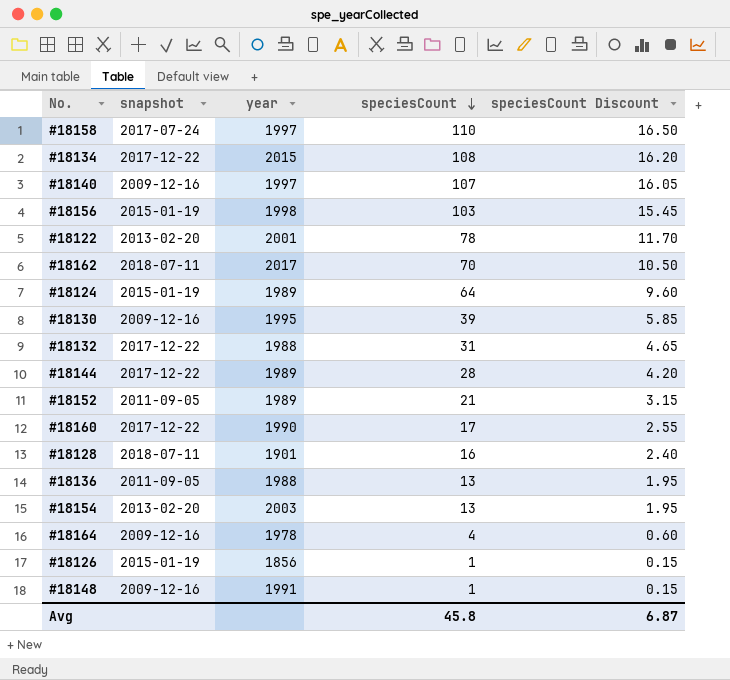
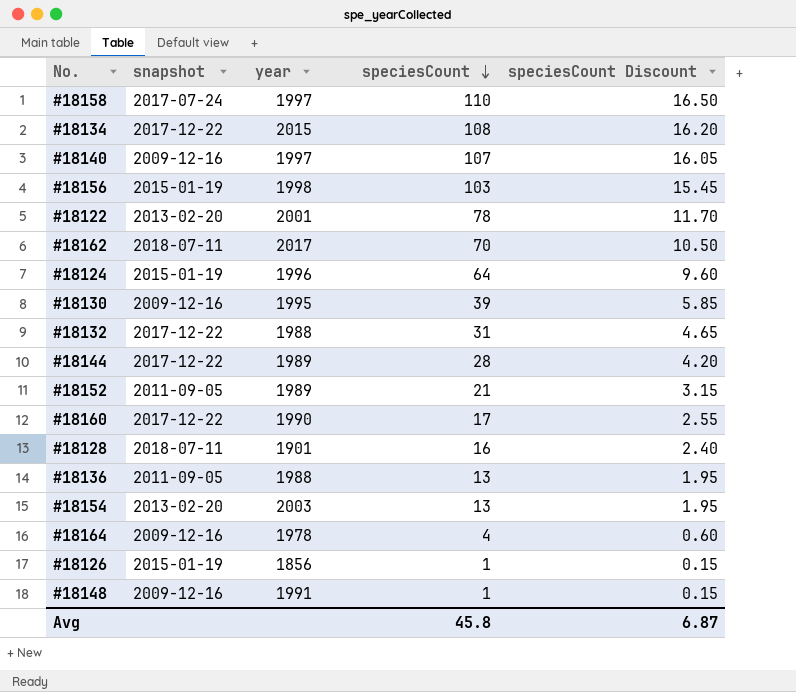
#18124 | year: 1989 -> 1996

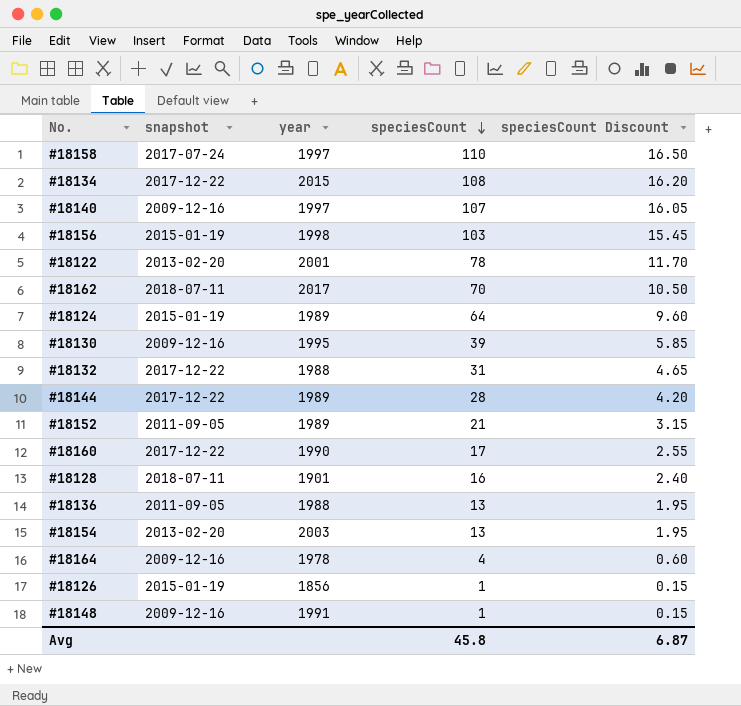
#18124 | year: 1996 -> 1989

